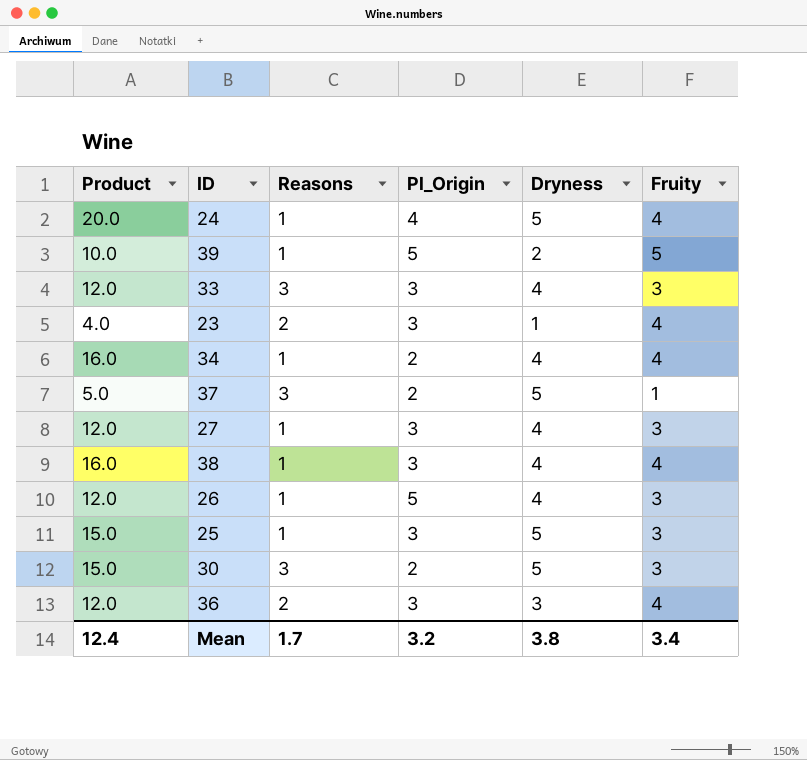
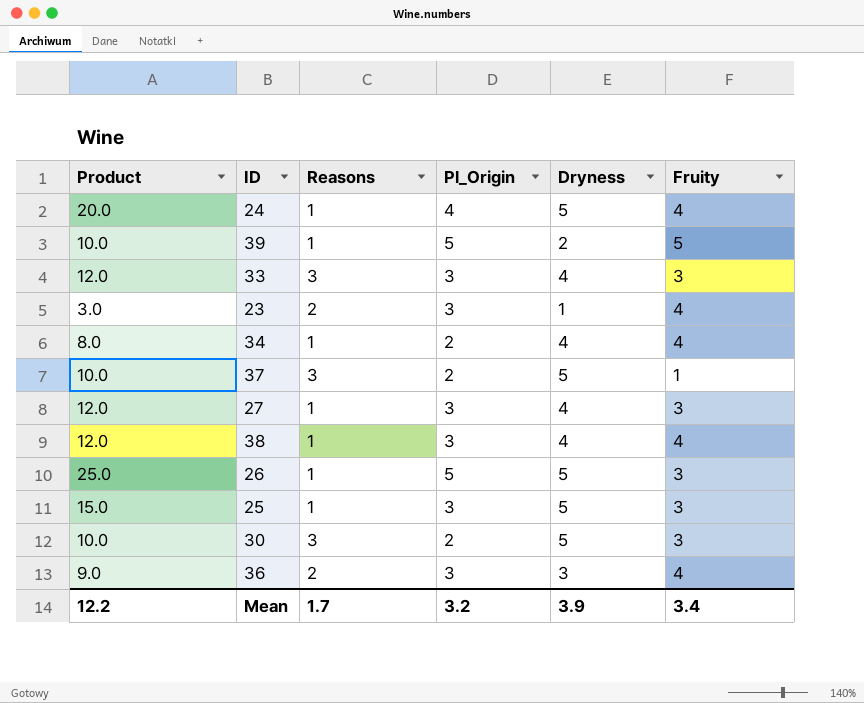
column Product | formula: [Dryness] * [Fruity] -> [Pl_Origin] * [Dryness]
26 | Dryness: 4 -> 5
Mean | Product: 12.4 -> 12.2
Mean | Dryness: 3.8 -> 3.9

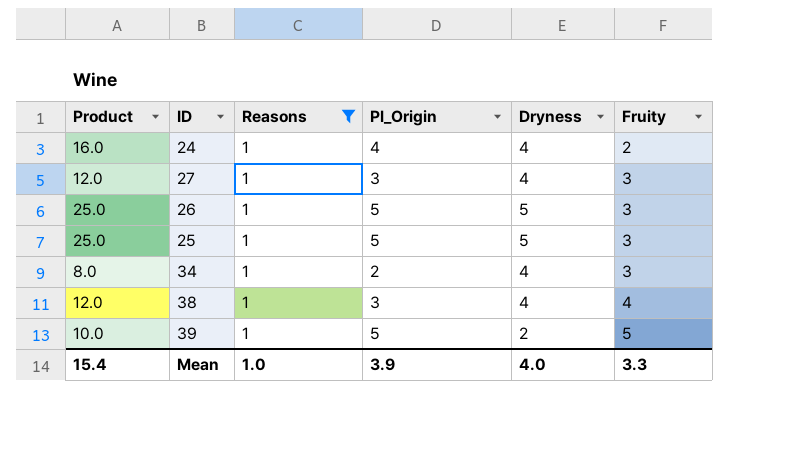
filter: none -> Reasons = 1
row order: none -> Fruity ascending
24 | Product: 20.0 -> 16.0
24 | Dryness: 5 -> 4
24 | Fruity: 4 -> 2
25 | Product: 15.0 -> 25.0
25 | Pl_Origin: 3 -> 5
34 | Fruity: 4 -> 3
Mean | Product: 12.2 -> 15.4
Mean | Reasons: 1.7 -> 1.0
Mean | Pl_Origin: 3.2 -> 3.9
Mean | Dryness: 3.9 -> 4.0
Mean | Fruity: 3.4 -> 3.3

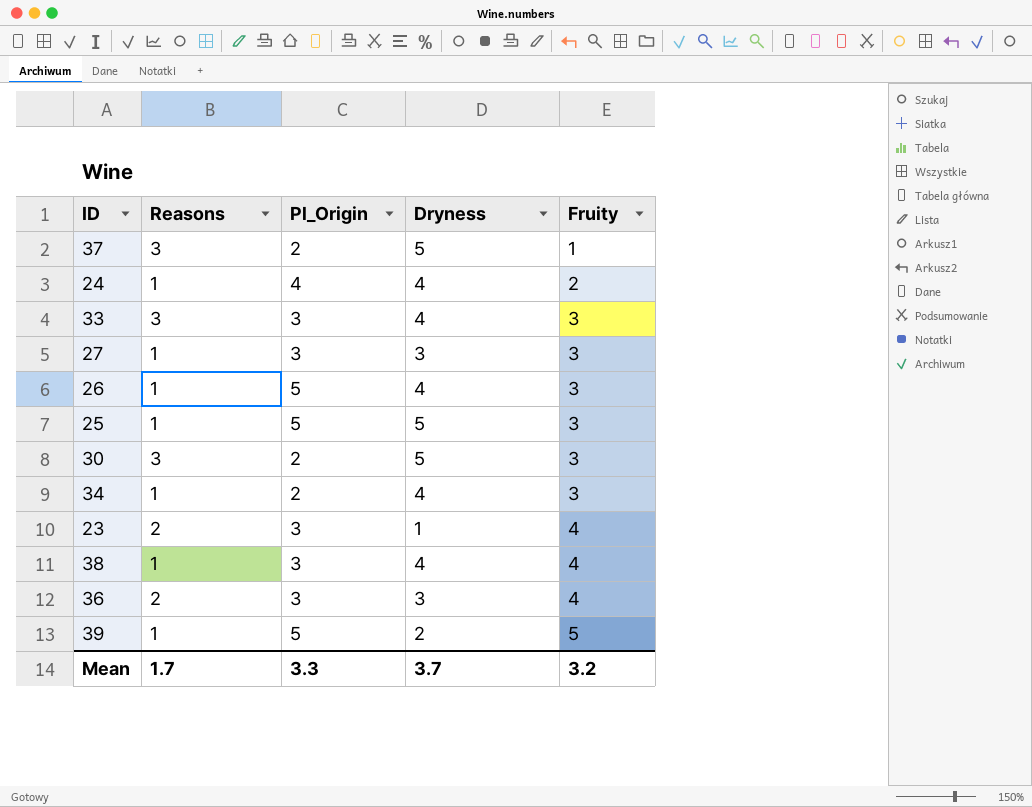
filter: Reasons = 1 -> none
column Product | formula: [Pl_Origin] * [Dryness] -> none
27 | Dryness: 4 -> 3
26 | Dryness: 5 -> 4
Mean | Reasons: 1.0 -> 1.7
Mean | Pl_Origin: 3.9 -> 3.3
Mean | Dryness: 4.0 -> 3.7
Mean | Fruity: 3.3 -> 3.2

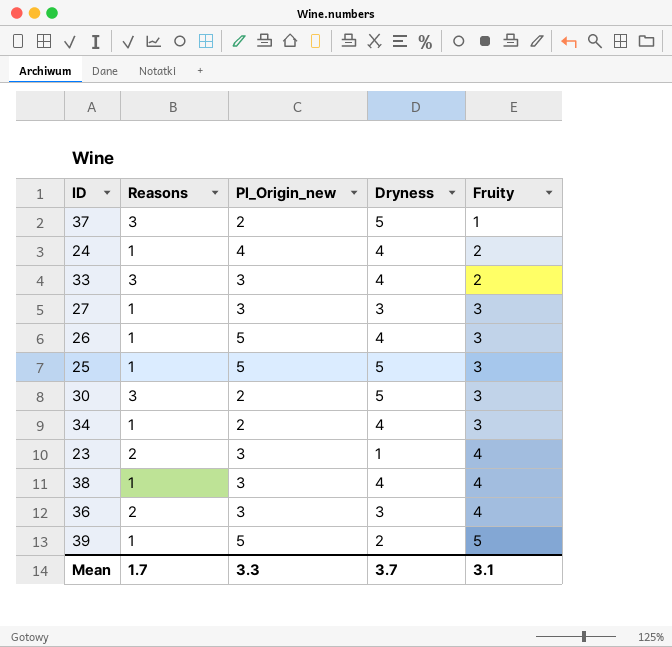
column name: Pl_Origin -> Pl_Origin_new
33 | Fruity: 3 -> 2
Mean | Fruity: 3.2 -> 3.1

